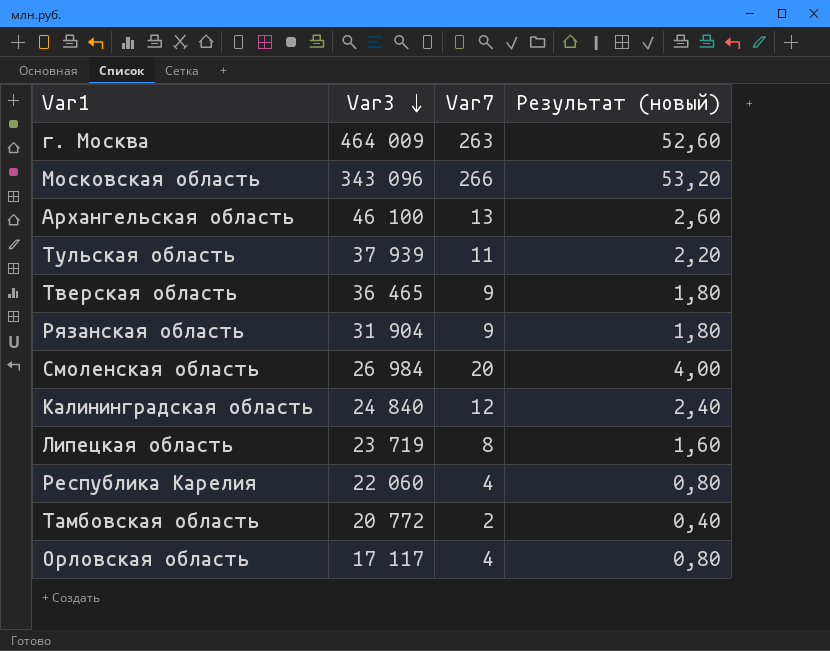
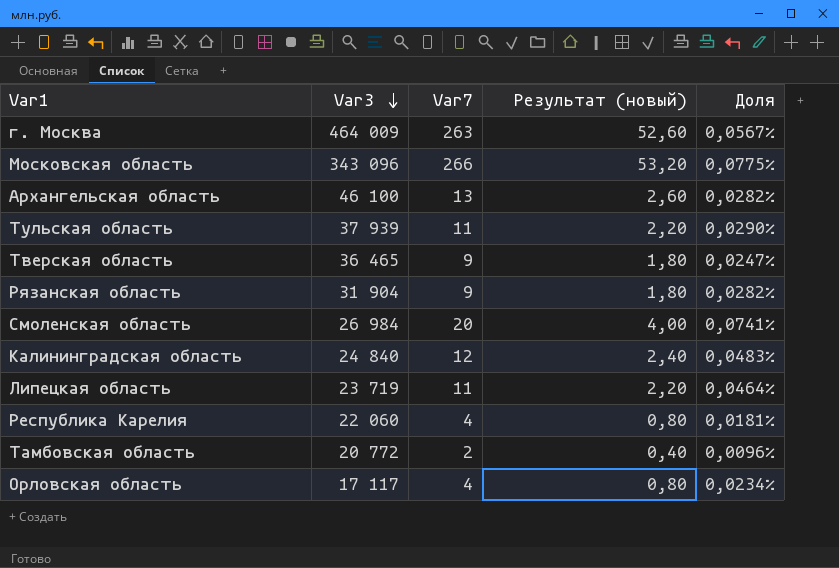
column Доля | formula: none -> [Var7] / [Var3]
Липецкая область | Var7: 8 -> 11
Липецкая область | Результат (новый): 1,60 -> 2,20

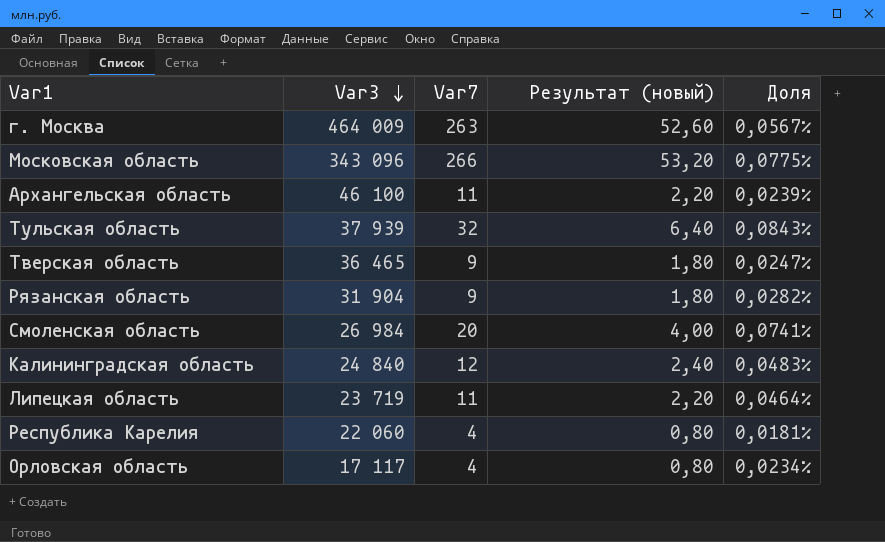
row Тамбовская область: 20 772 | 2 | 0,40 | 0,0096% -> none
Архангельская область | Var7: 13 -> 11
Архангельская область | Результат (новый): 2,60 -> 2,20
Архангельская область | Доля: 0,0282% -> 0,0239%
Тульская область | Var7: 11 -> 32
Тульская область | Результат (новый): 2,20 -> 6,40
Тульская область | Доля: 0,0290% -> 0,0843%

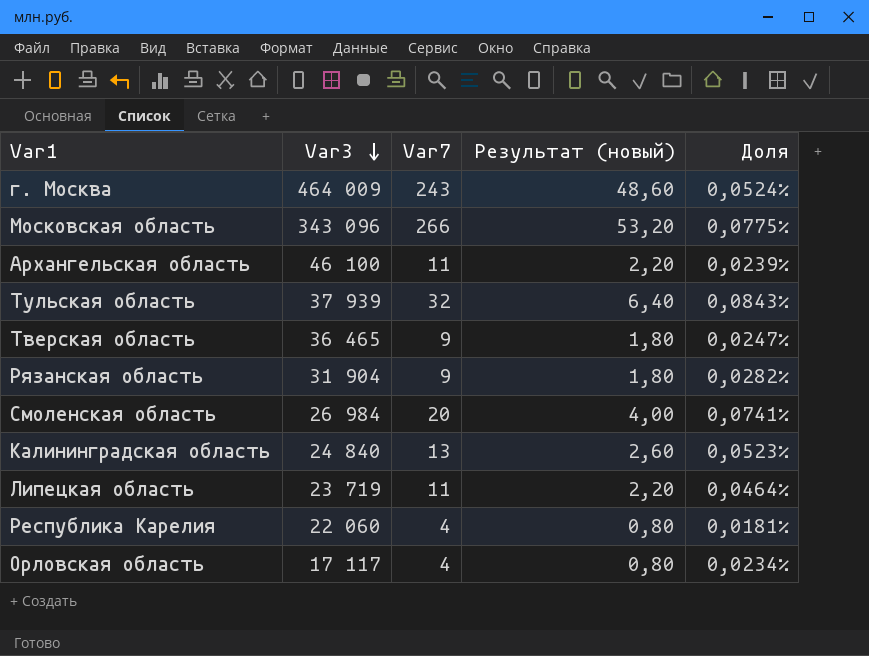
г. Москва | Var7: 263 -> 243
г. Москва | Результат (новый): 52,60 -> 48,60
г. Москва | Доля: 0,0567% -> 0,0524%
Калининградская область | Var7: 12 -> 13
Калининградская область | Результат (новый): 2,40 -> 2,60
Калининградская область | Доля: 0,0483% -> 0,0523%

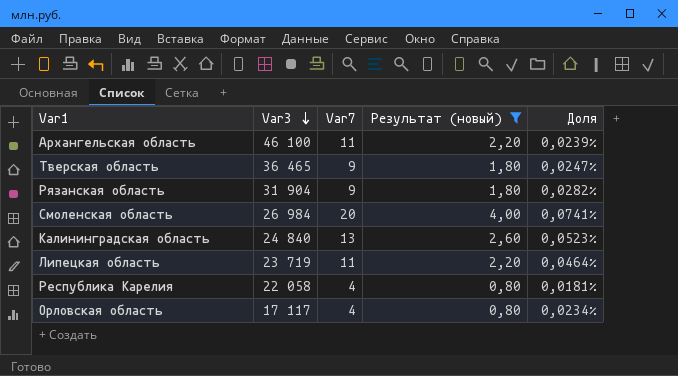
filter: none -> Результат (новый) <= 4,00
Республика Карелия | Var3: 22 060 -> 22 058

